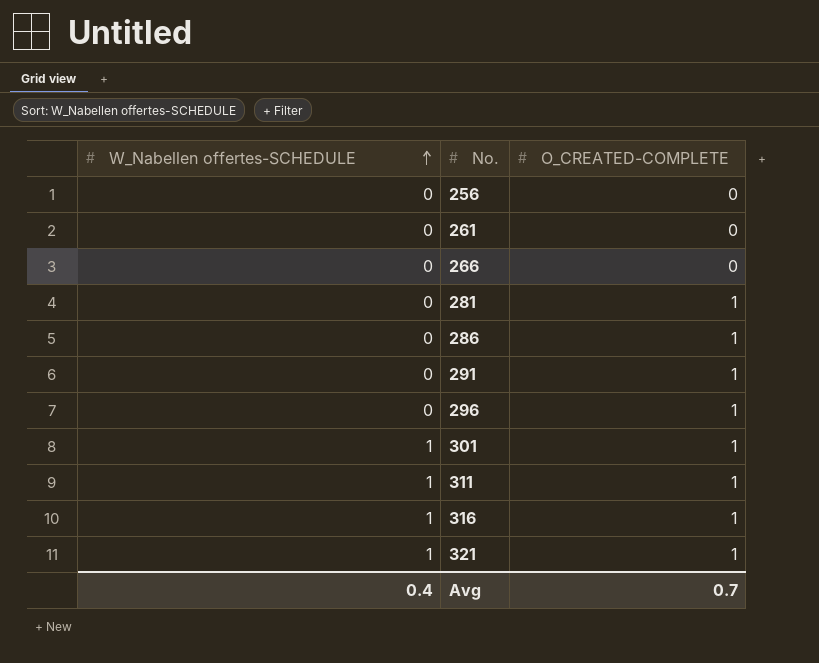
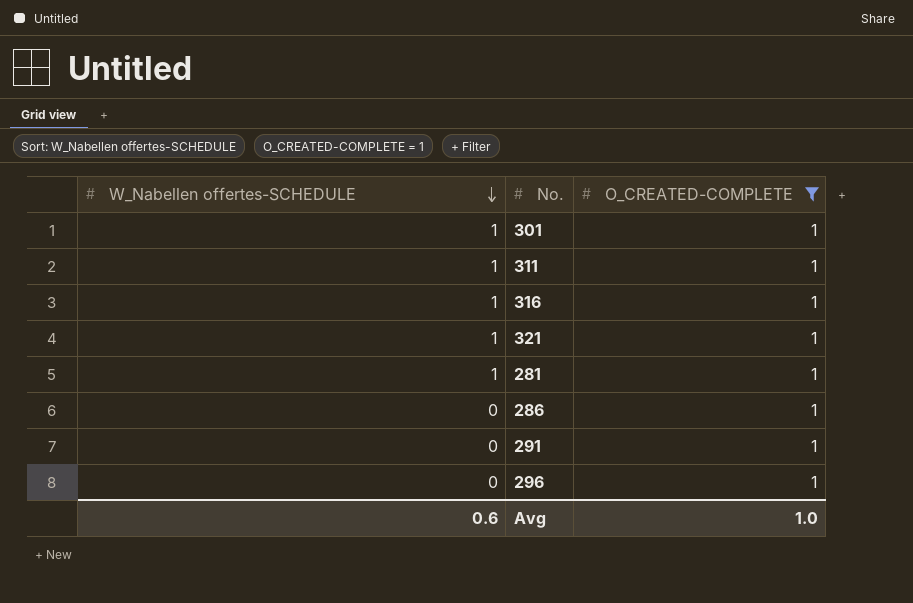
filter: none -> O_CREATED-COMPLETE = 1
row order: W_Nabellen offertes-SCHEDULE ascending -> W_Nabellen offertes-SCHEDULE descending
281 | W_Nabellen offertes-SCHEDULE: 0 -> 1
Avg | W_Nabellen offertes-SCHEDULE: 0.4 -> 0.6
Avg | O_CREATED-COMPLETE: 0.7 -> 1.0

